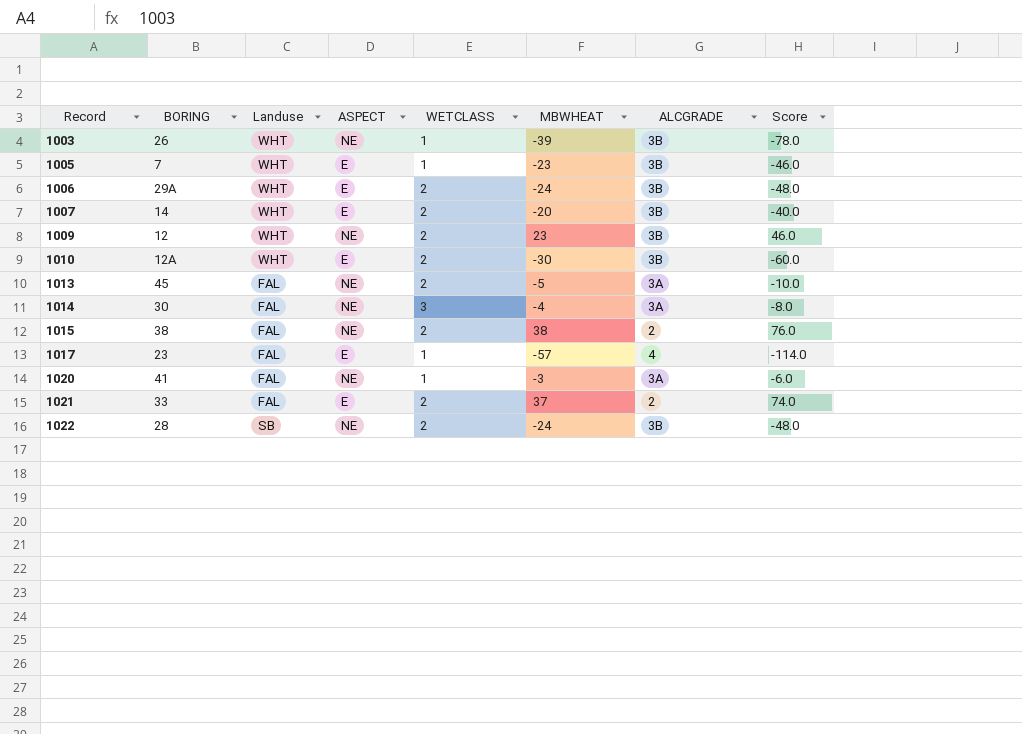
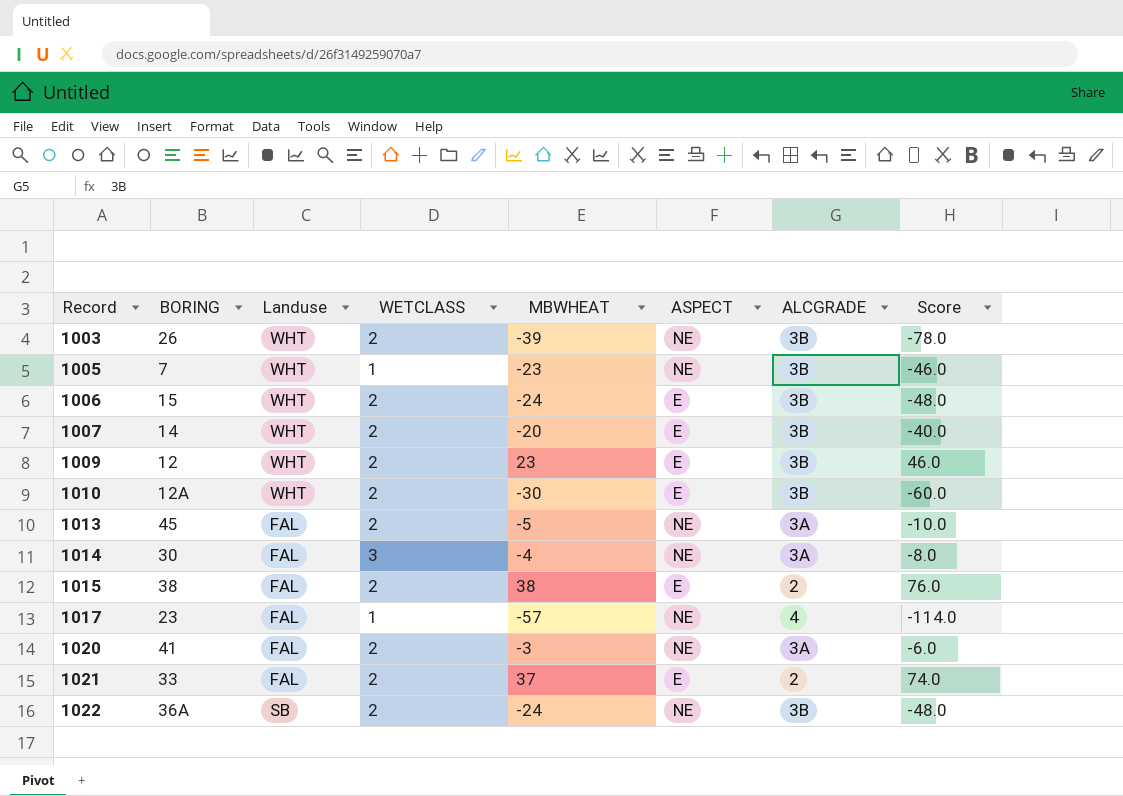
column ASPECT | position: 4 -> 6
1003 | WETCLASS: 1 -> 2
1005 | ASPECT: E -> NE
1006 | BORING: 29A -> 15
1009 | ASPECT: NE -> E
1015 | ASPECT: NE -> E
1017 | ASPECT: E -> NE
1020 | WETCLASS: 1 -> 2
1022 | BORING: 28 -> 36A

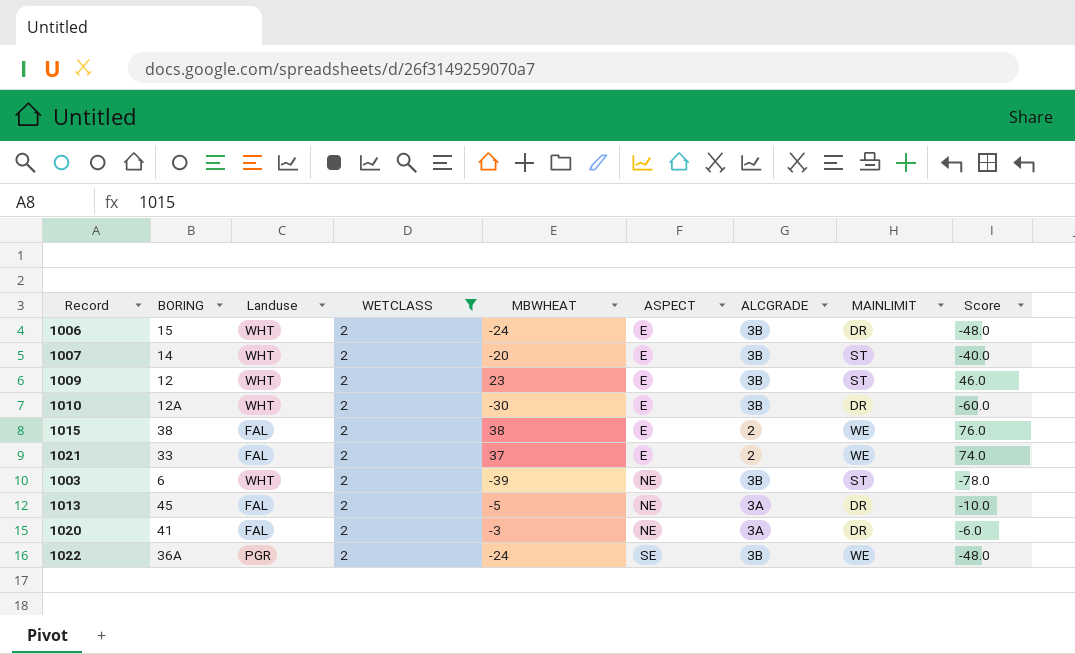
filter: none -> WETCLASS = 2
row order: Record ascending -> ASPECT ascending
column MAINLIMIT | position: none -> 8
1003 | BORING: 26 -> 6
1022 | Landuse: SB -> PGR
1022 | ASPECT: NE -> SE

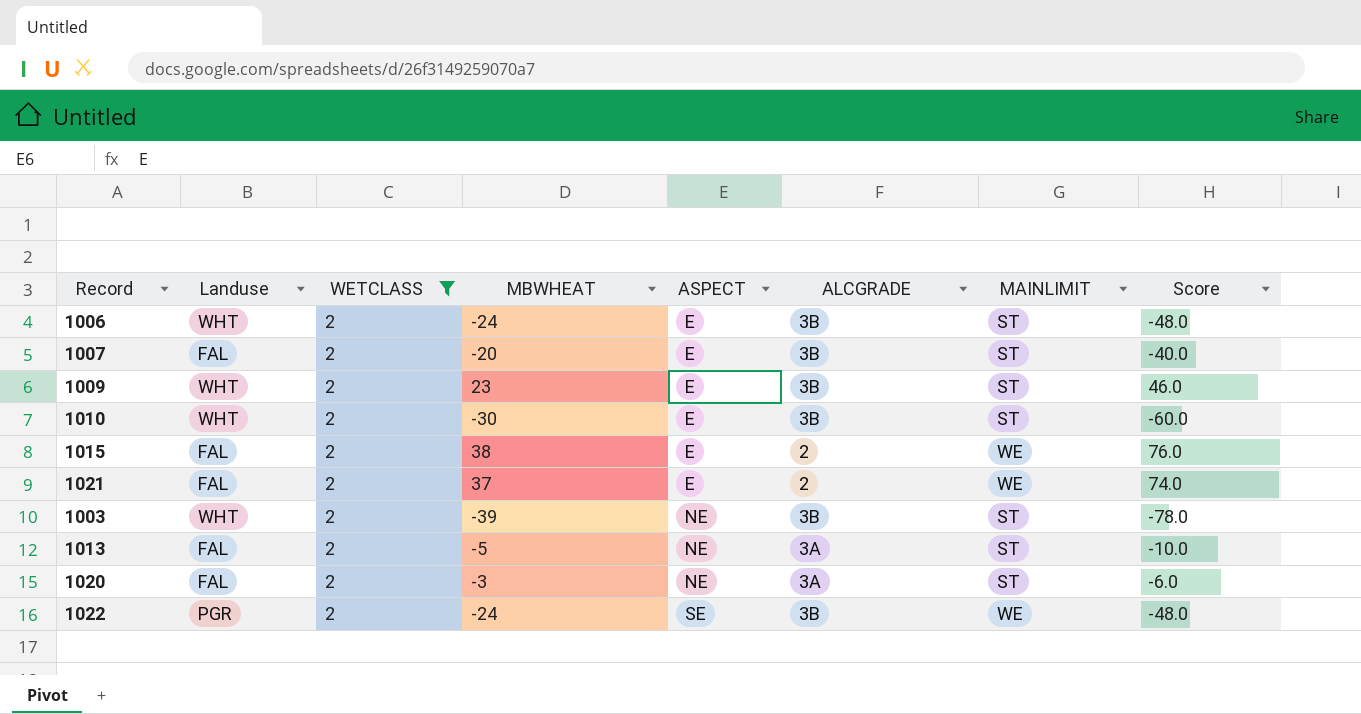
column BORING | position: 2 -> none
1006 | MAINLIMIT: DR -> ST
1007 | Landuse: WHT -> FAL
1010 | MAINLIMIT: DR -> ST
1013 | MAINLIMIT: DR -> ST
1020 | MAINLIMIT: DR -> ST

